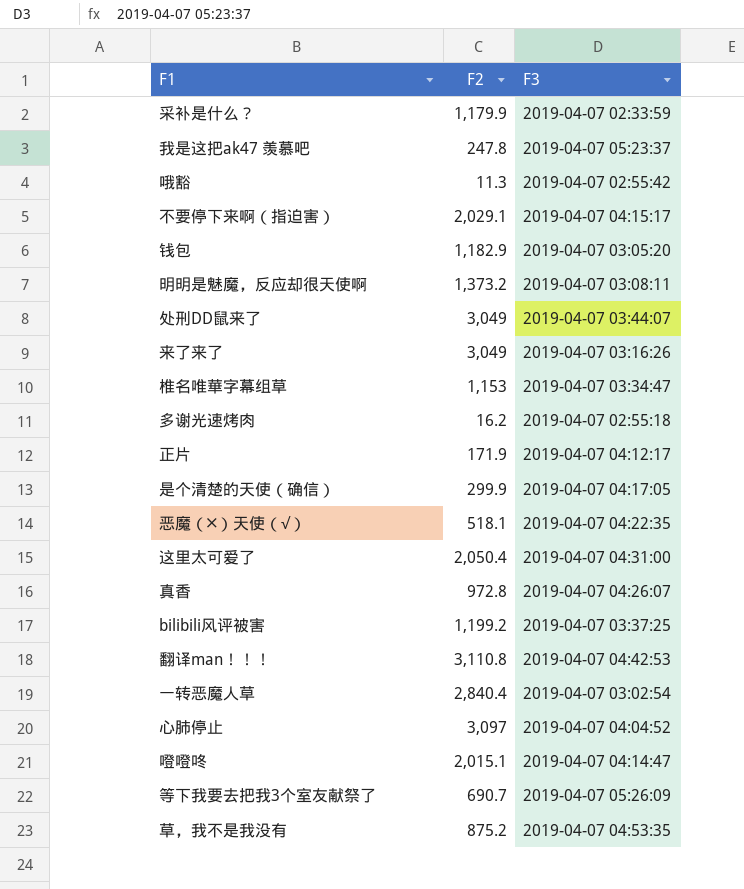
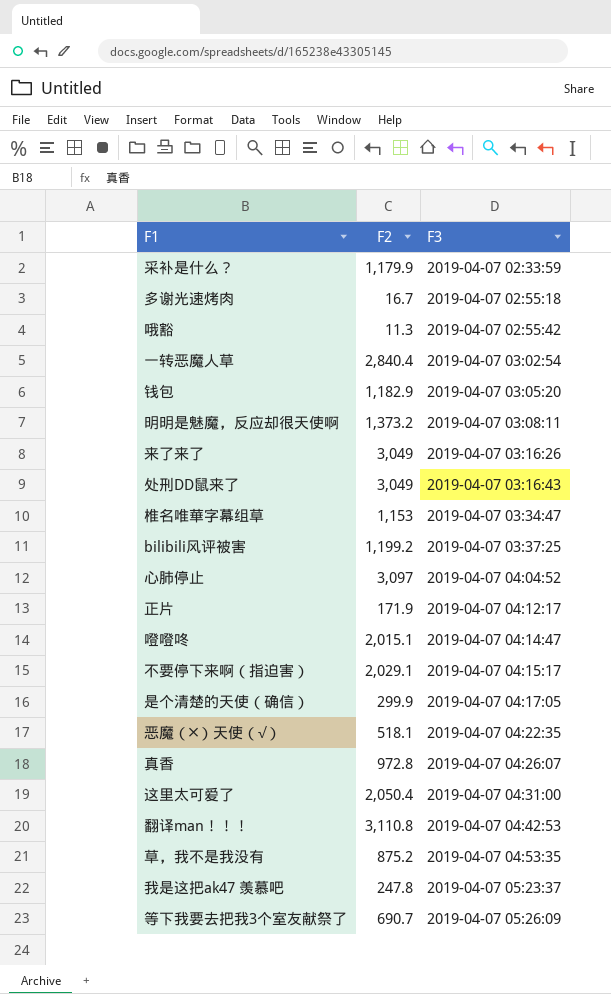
row order: none -> F3 ascending
多谢光速烤肉 | F2: 16.2 -> 16.7
处刑DD鼠来了 | F3: 2019-04-07 03:44:07 -> 2019-04-07 03:16:43

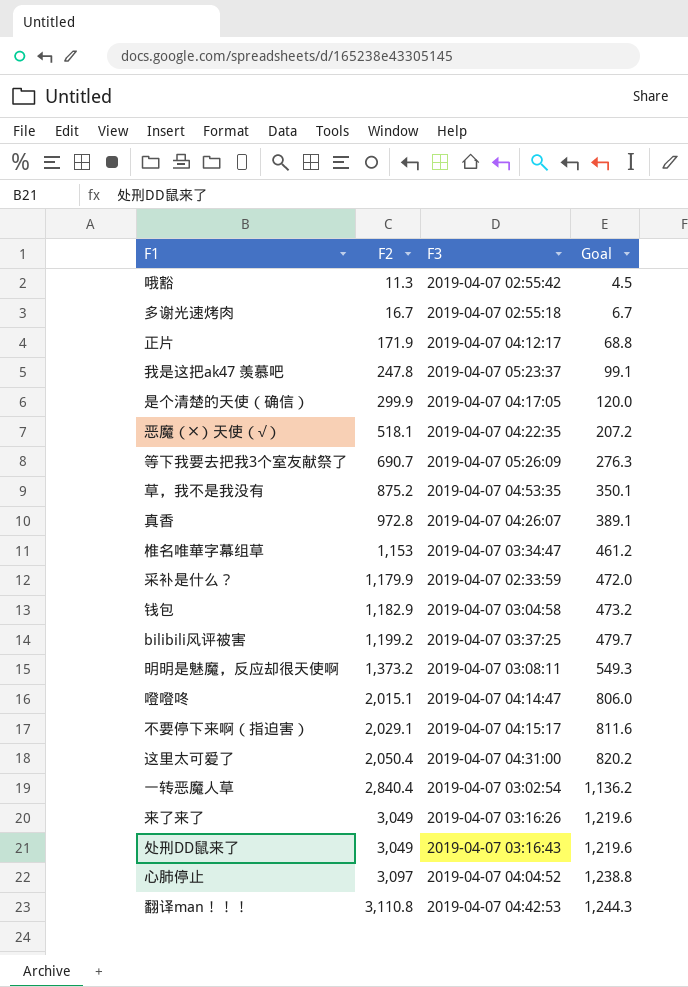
row order: F3 ascending -> F2 ascending
column Goal | formula: none -> [F2] * 0.4
钱包 | F3: 2019-04-07 03:05:20 -> 2019-04-07 03:04:58

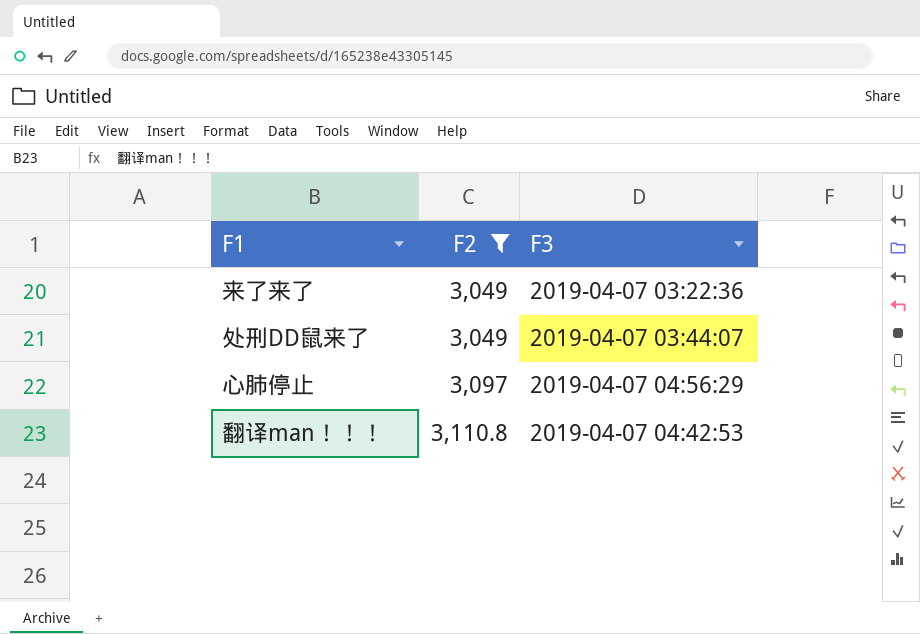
filter: none -> F2 >= 3,049
column Goal | formula: [F2] * 0.4 -> none
来了来了 | F3: 2019-04-07 03:16:26 -> 2019-04-07 03:22:36
处刑DD鼠来了 | F3: 2019-04-07 03:16:43 -> 2019-04-07 03:44:07
心肺停止 | F3: 2019-04-07 04:04:52 -> 2019-04-07 04:56:29

